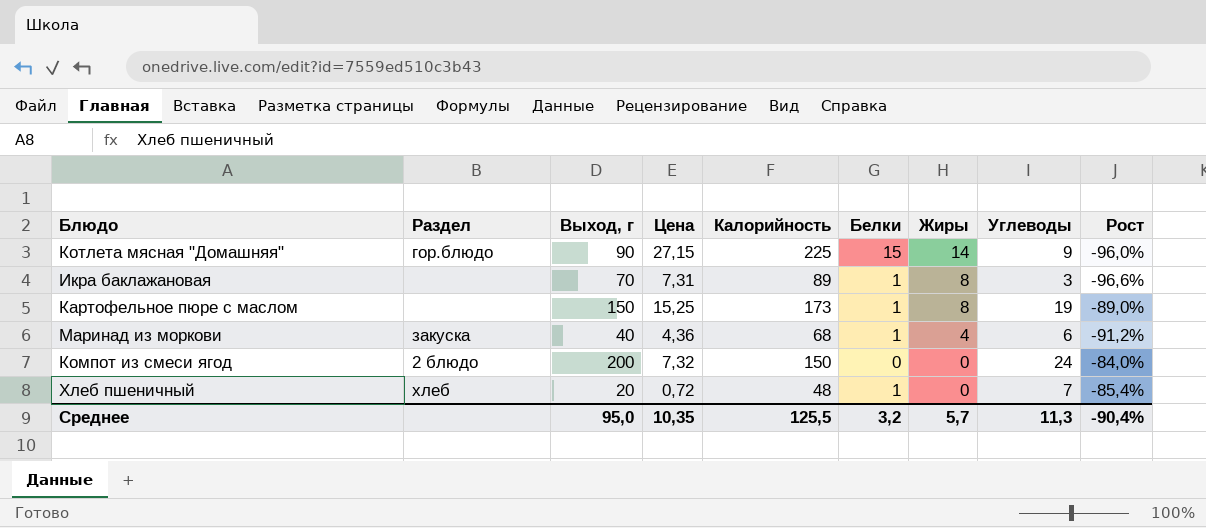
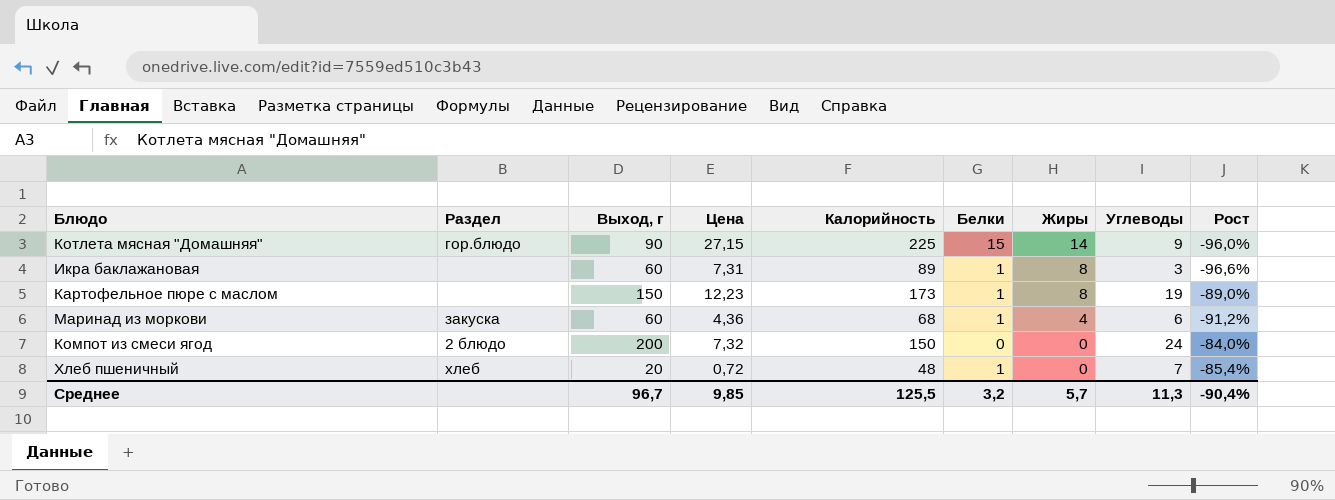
Икра баклажановая | Выход, г: 70 -> 60
Картофельное пюре с маслом | Цена: 15,25 -> 12,23
Маринад из моркови | Выход, г: 40 -> 60
Среднее | Выход, г: 95,0 -> 96,7
Среднее | Цена: 10,35 -> 9,85

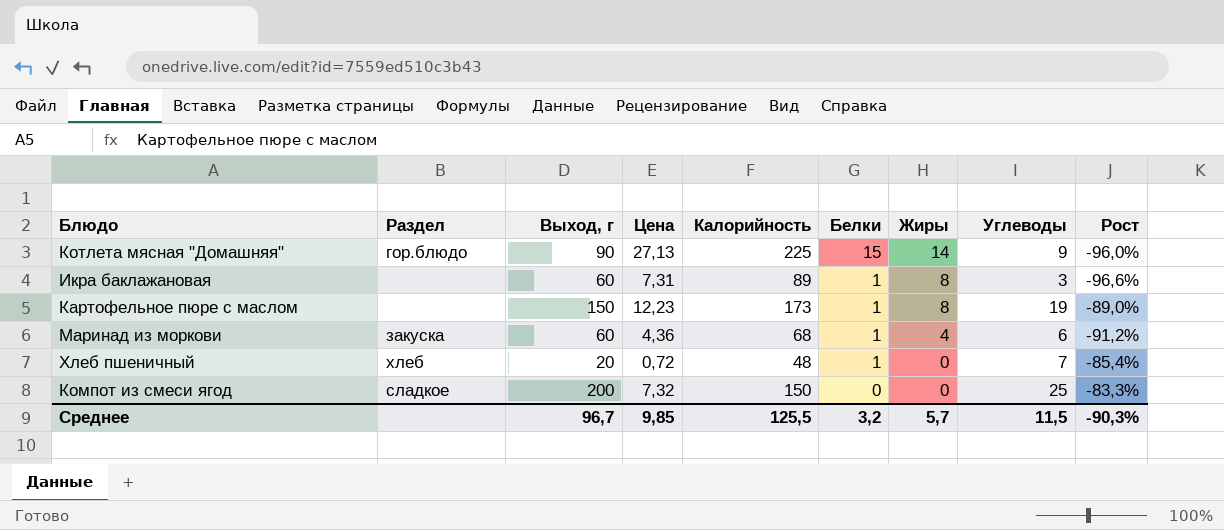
row order: Жиры descending -> Белки descending
Котлета мясная "Домашняя" | Цена: 27,15 -> 27,13
Компот из смеси ягод | Раздел: 2 блюдо -> сладкое
Компот из смеси ягод | Углеводы: 24 -> 25
Компот из смеси ягод | Рост: -84,0% -> -83,3%
Среднее | Углеводы: 11,3 -> 11,5
Среднее | Рост: -90,4% -> -90,3%

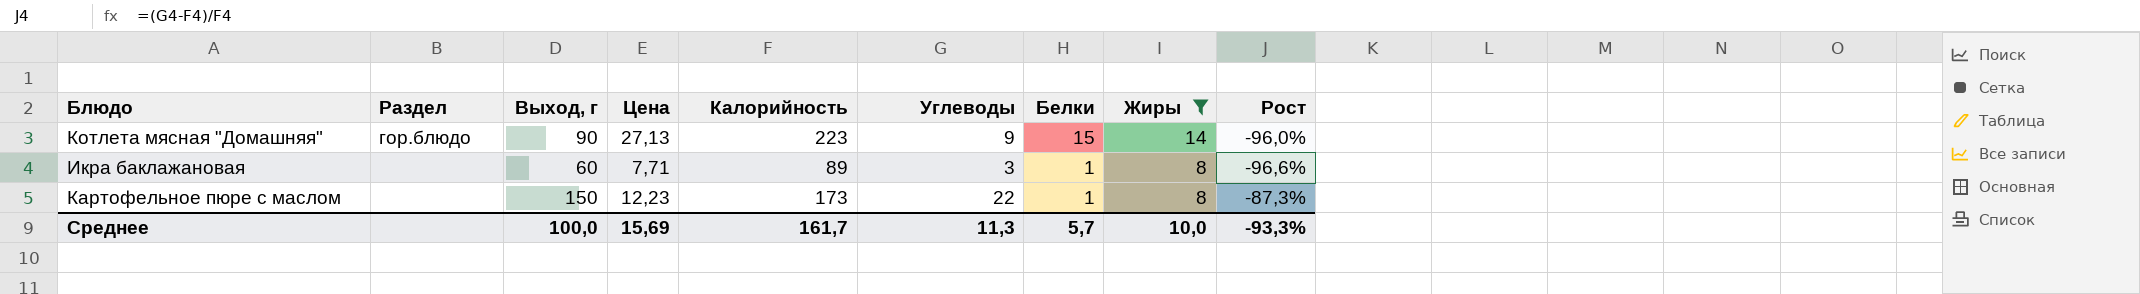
filter: none -> Жиры >= 8
column Углеводы | position: 8 -> 6
Котлета мясная "Домашняя" | Калорийность: 225 -> 223
Икра баклажановая | Цена: 7,31 -> 7,71
Картофельное пюре с маслом | Углеводы: 19 -> 22
Картофельное пюре с маслом | Рост: -89,0% -> -87,3%
Среднее | Выход, г: 96,7 -> 100,0
Среднее | Цена: 9,85 -> 15,69
Среднее | Калорийность: 125,5 -> 161,7
Среднее | Углеводы: 11,5 -> 11,3
Среднее | Белки: 3,2 -> 5,7
Среднее | Жиры: 5,7 -> 10,0
Среднее | Рост: -90,3% -> -93,3%

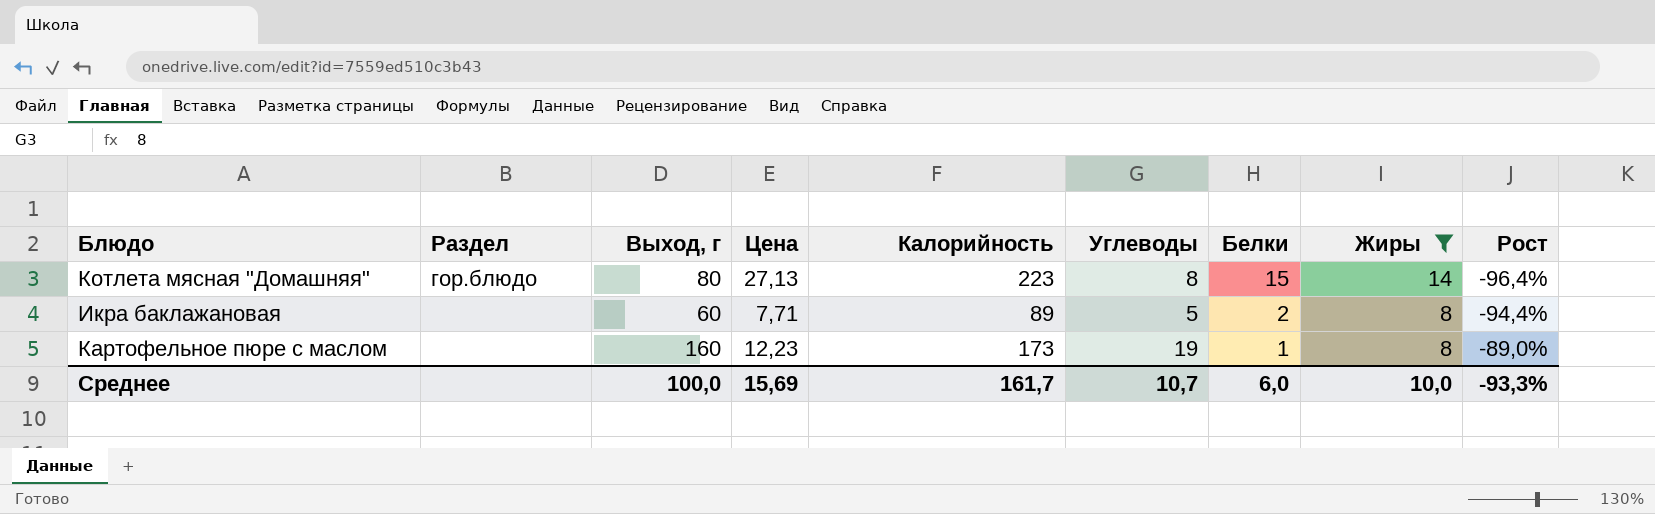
Котлета мясная "Домашняя" | Выход, г: 90 -> 80
Котлета мясная "Домашняя" | Углеводы: 9 -> 8
Котлета мясная "Домашняя" | Рост: -96,0% -> -96,4%
Икра баклажановая | Углеводы: 3 -> 5
Икра баклажановая | Белки: 1 -> 2
Икра баклажановая | Рост: -96,6% -> -94,4%
Картофельное пюре с маслом | Выход, г: 150 -> 160
Картофельное пюре с маслом | Углеводы: 22 -> 19
Картофельное пюре с маслом | Рост: -87,3% -> -89,0%
Среднее | Углеводы: 11,3 -> 10,7
Среднее | Белки: 5,7 -> 6,0

